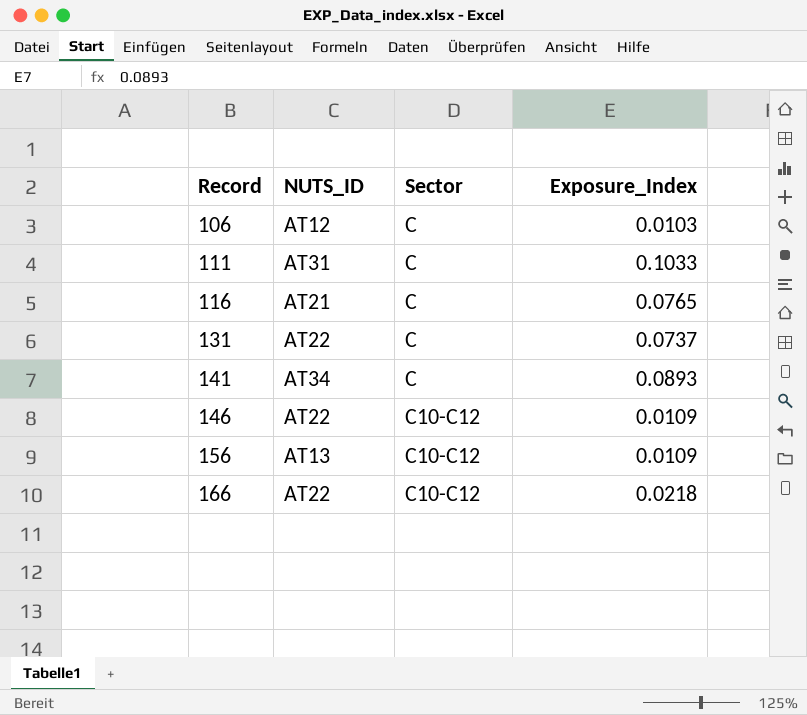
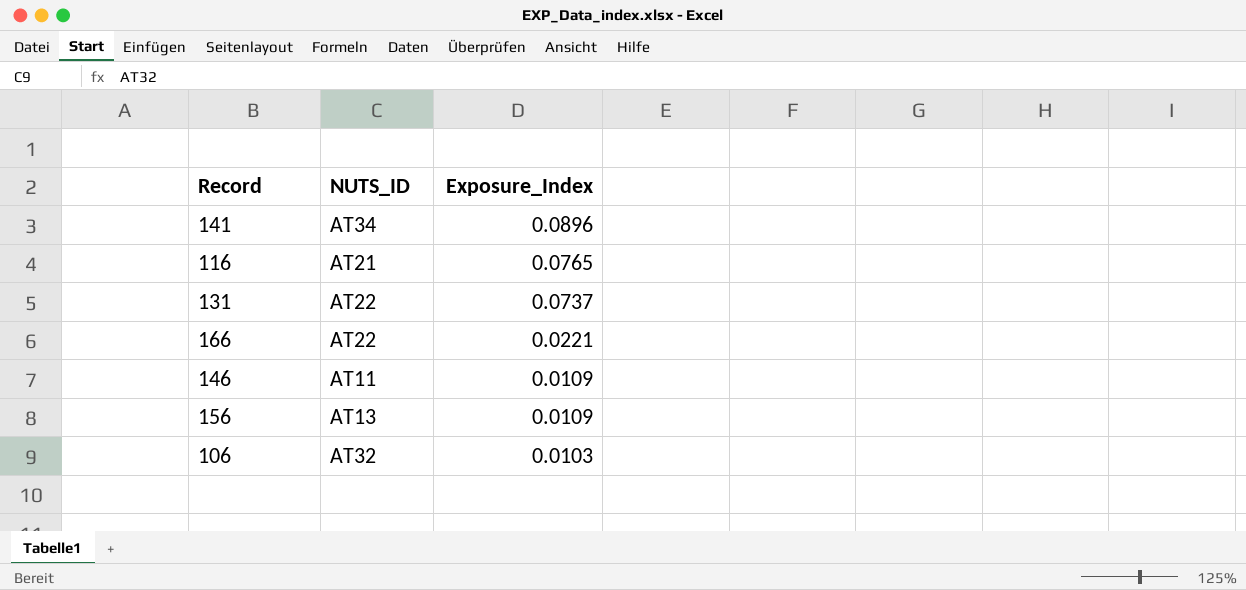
row order: Record ascending -> Exposure_Index descending
column Sector | position: 3 -> none
row 111: AT31 | C | 0.1033 -> none
141 | Exposure_Index: 0.0893 -> 0.0896
166 | Exposure_Index: 0.0218 -> 0.0221
146 | NUTS_ID: AT22 -> AT11
106 | NUTS_ID: AT12 -> AT32

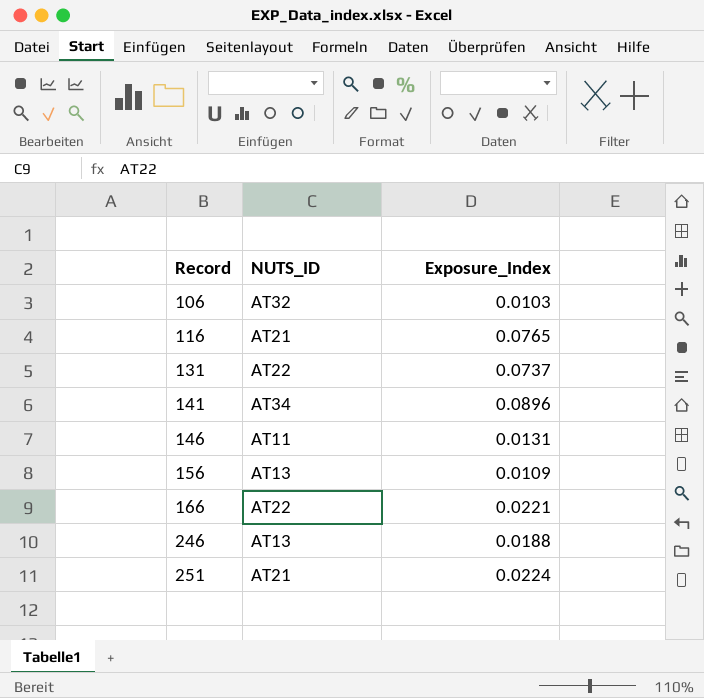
row order: Exposure_Index descending -> Record ascending
146 | Exposure_Index: 0.0109 -> 0.0131
row 246: none -> AT13 | 0.0188
row 251: none -> AT21 | 0.0224

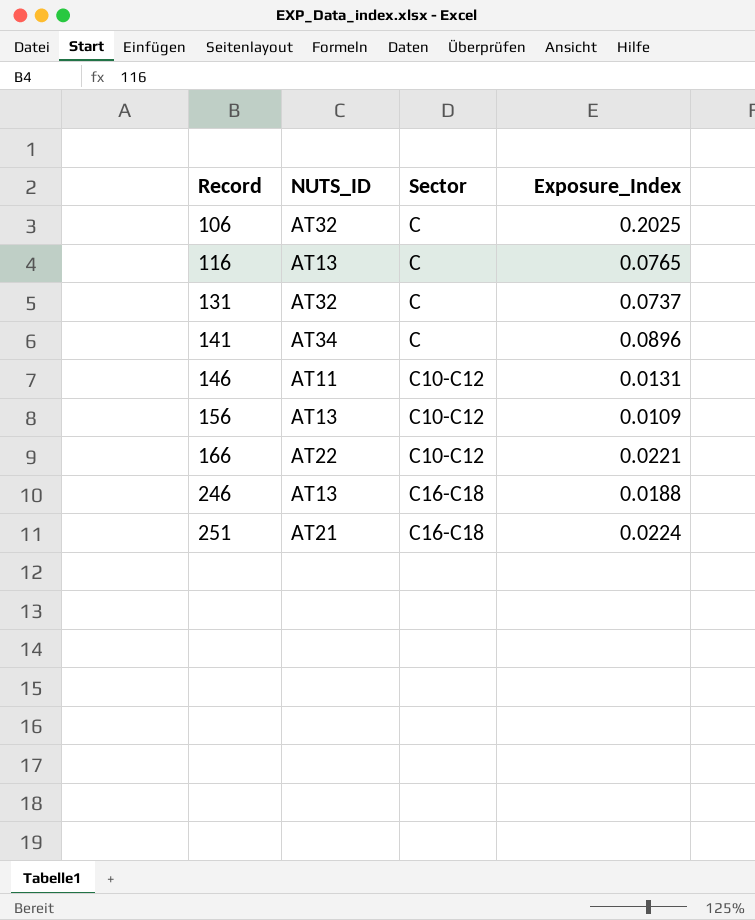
column Sector | position: none -> 3
106 | Exposure_Index: 0.0103 -> 0.2025
116 | NUTS_ID: AT21 -> AT13
131 | NUTS_ID: AT22 -> AT32

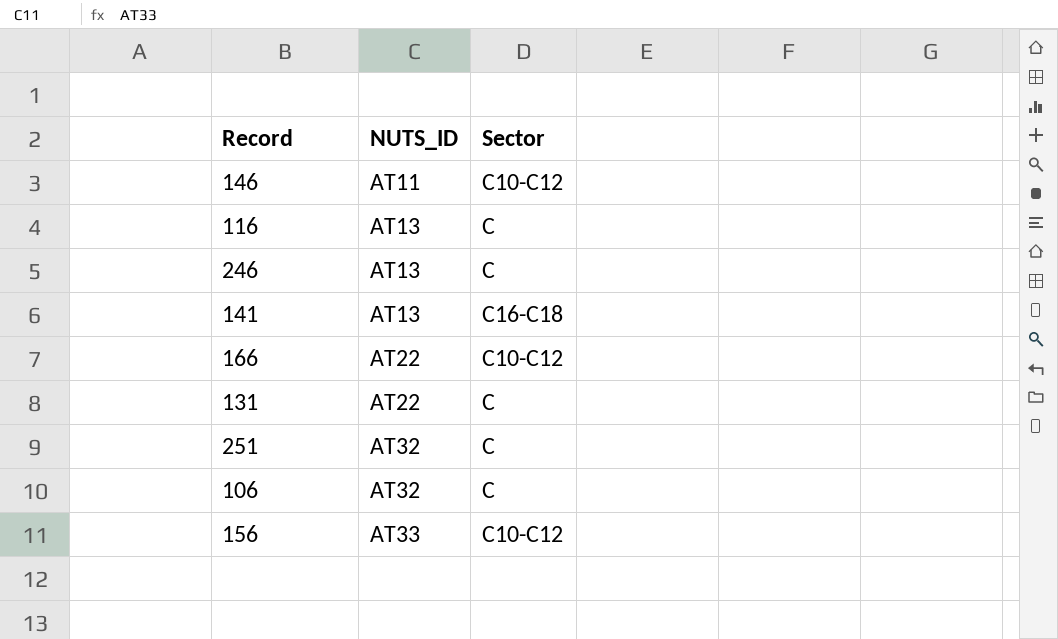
row order: Record ascending -> NUTS_ID ascending
column Exposure_Index | position: 4 -> none
246 | Sector: C16-C18 -> C
141 | NUTS_ID: AT34 -> AT13
141 | Sector: C -> C16-C18
131 | NUTS_ID: AT32 -> AT22
251 | NUTS_ID: AT21 -> AT32
251 | Sector: C16-C18 -> C
156 | NUTS_ID: AT13 -> AT33

